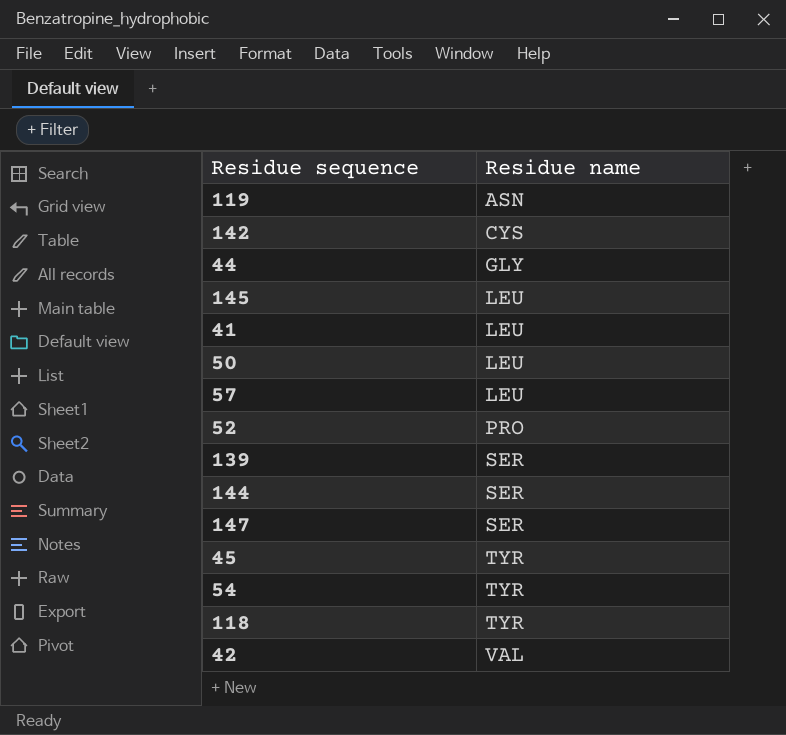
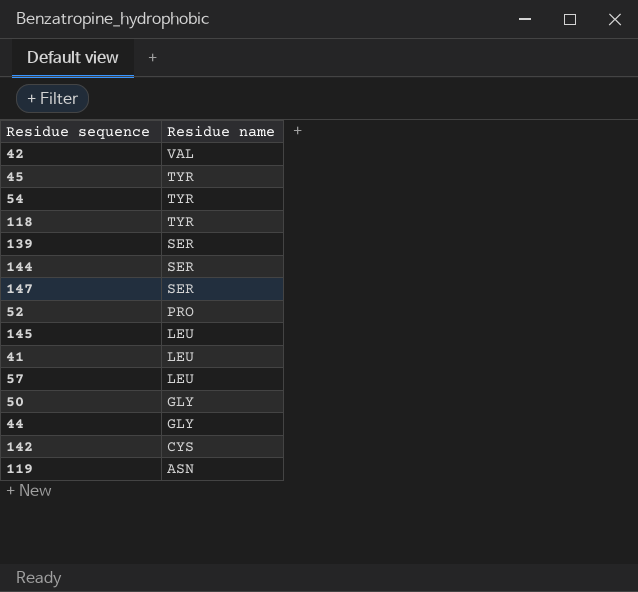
row order: Residue name ascending -> Residue name descending
50 | Residue name: LEU -> GLY

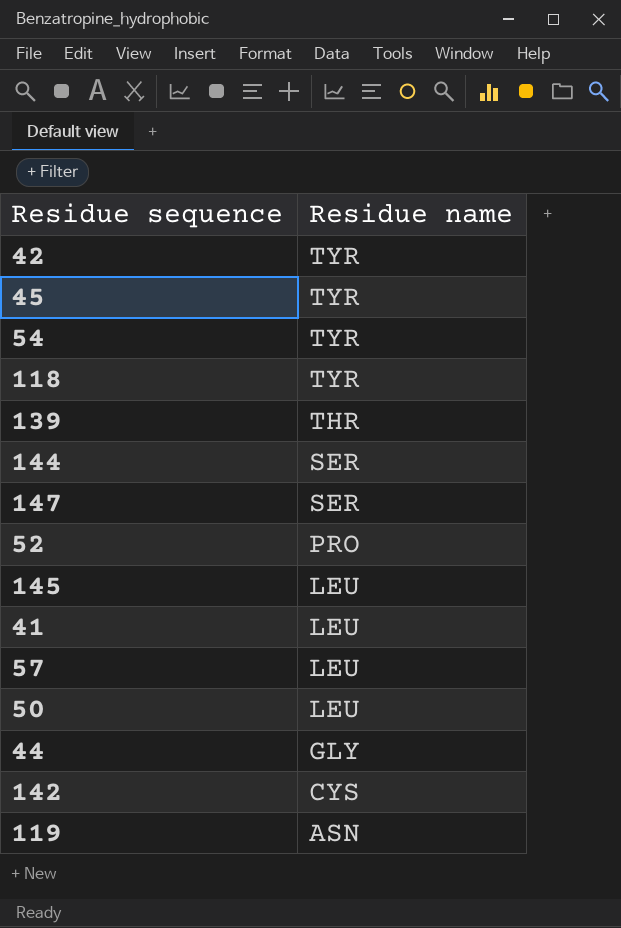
42 | Residue name: VAL -> TYR
139 | Residue name: SER -> THR
50 | Residue name: GLY -> LEU

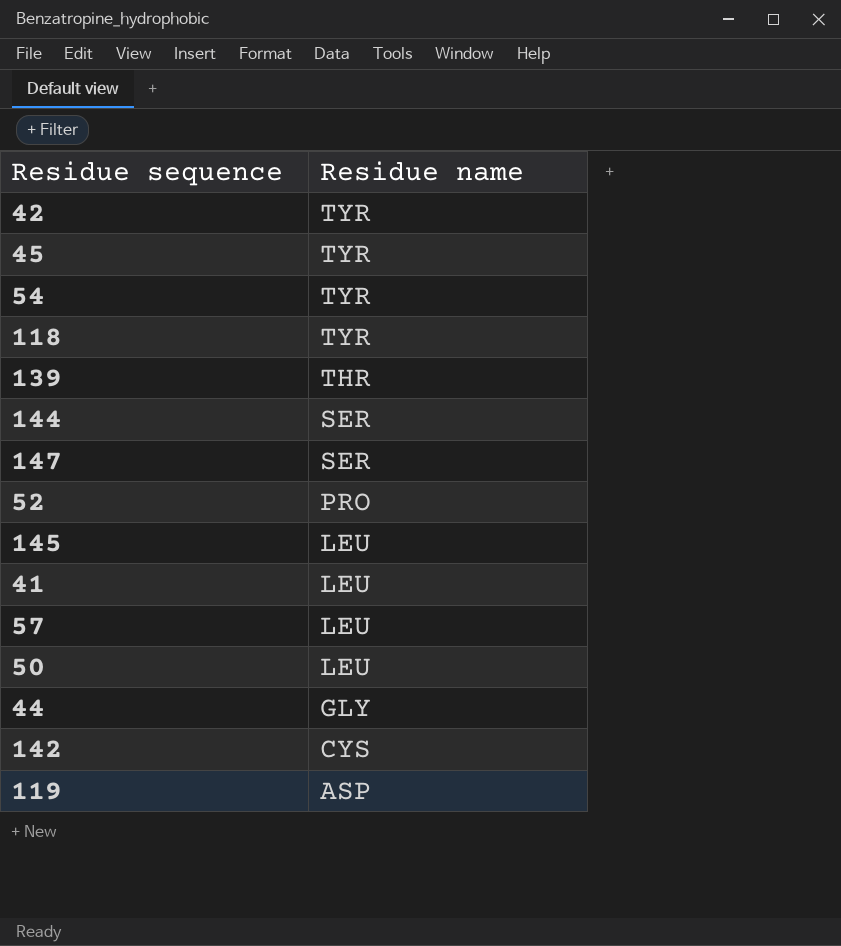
119 | Residue name: ASN -> ASP

